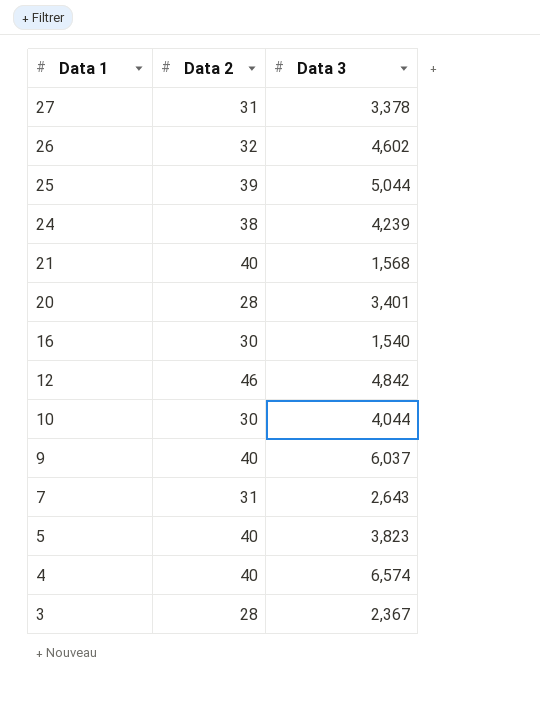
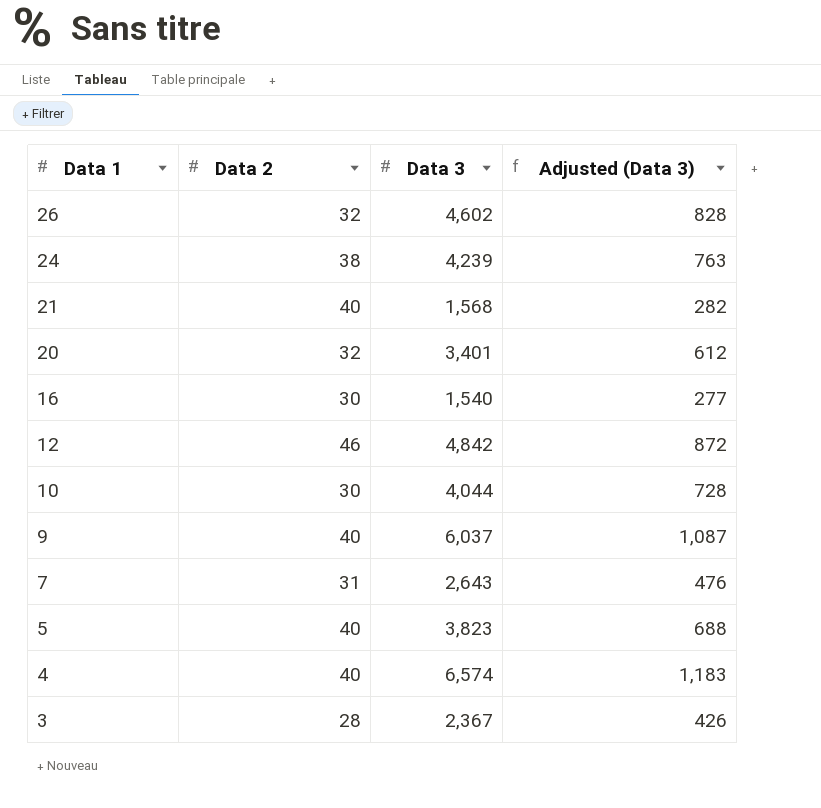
column Adjusted (Data 3) | formula: none -> [Data 3] * 0.18
row 27: 31 | 3,378 -> none
row 25: 39 | 5,044 -> none
20 | Data 2: 28 -> 32

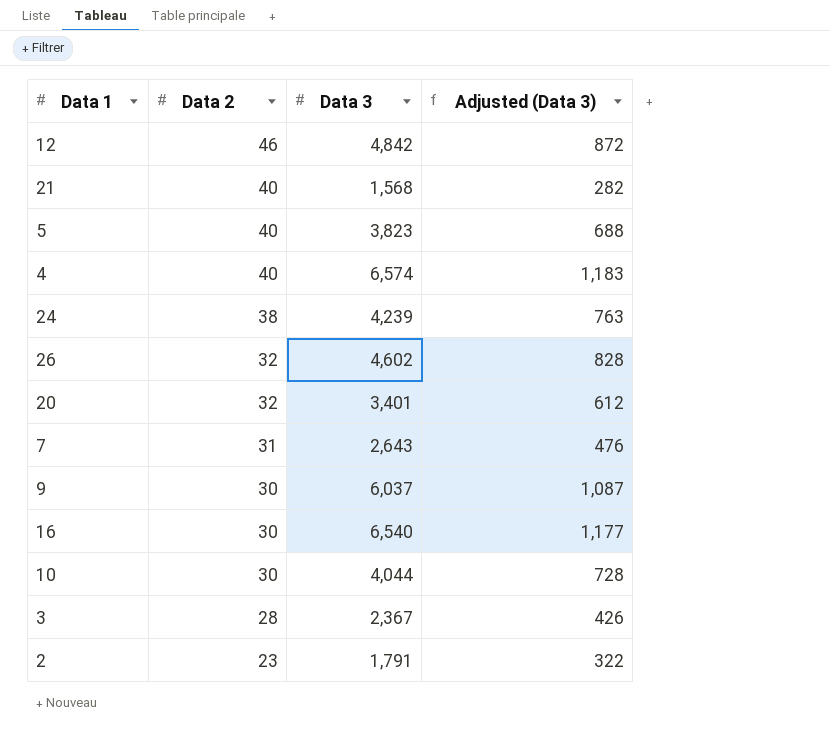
row order: Data 1 descending -> Data 2 descending
9 | Data 2: 40 -> 30
16 | Data 3: 1,540 -> 6,540
16 | Adjusted (Data 3): 277 -> 1,177
row 2: none -> 23 | 1,791 | 322

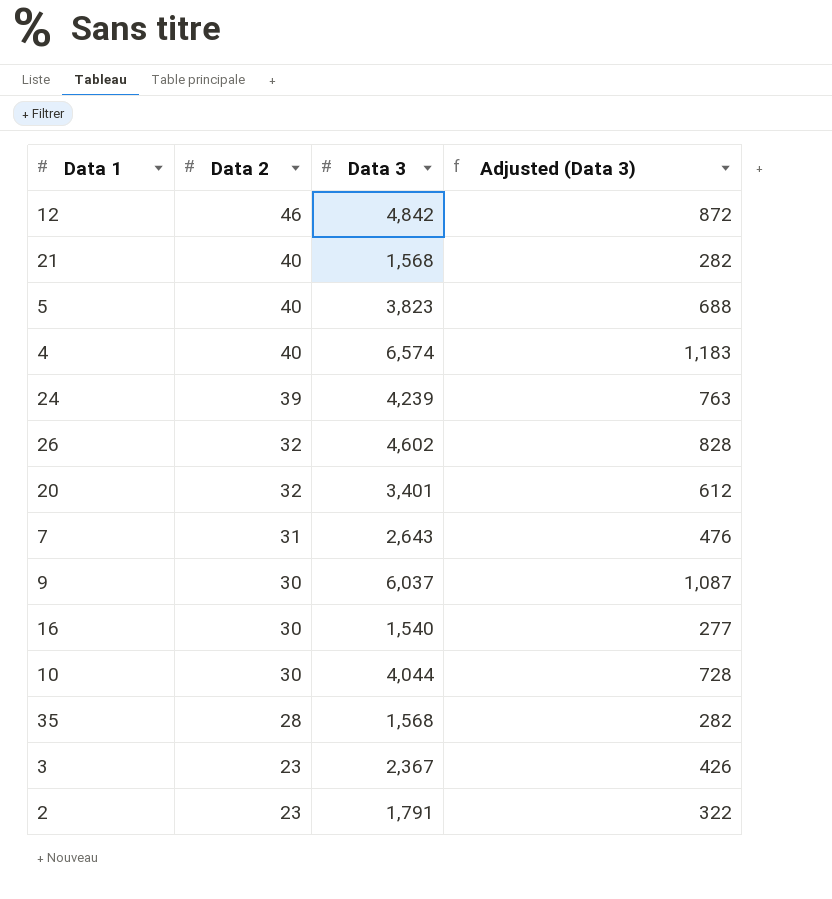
24 | Data 2: 38 -> 39
16 | Data 3: 6,540 -> 1,540
16 | Adjusted (Data 3): 1,177 -> 277
row 35: none -> 28 | 1,568 | 282
3 | Data 2: 28 -> 23

